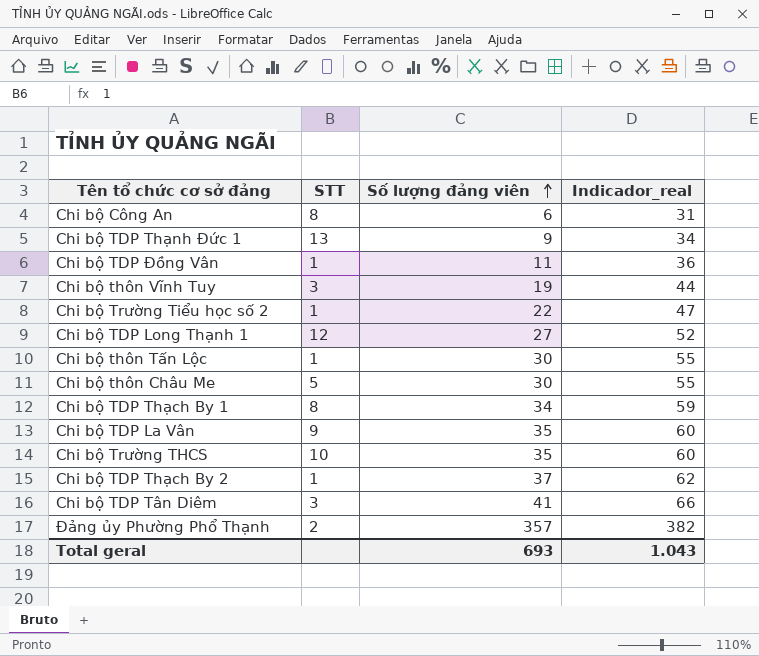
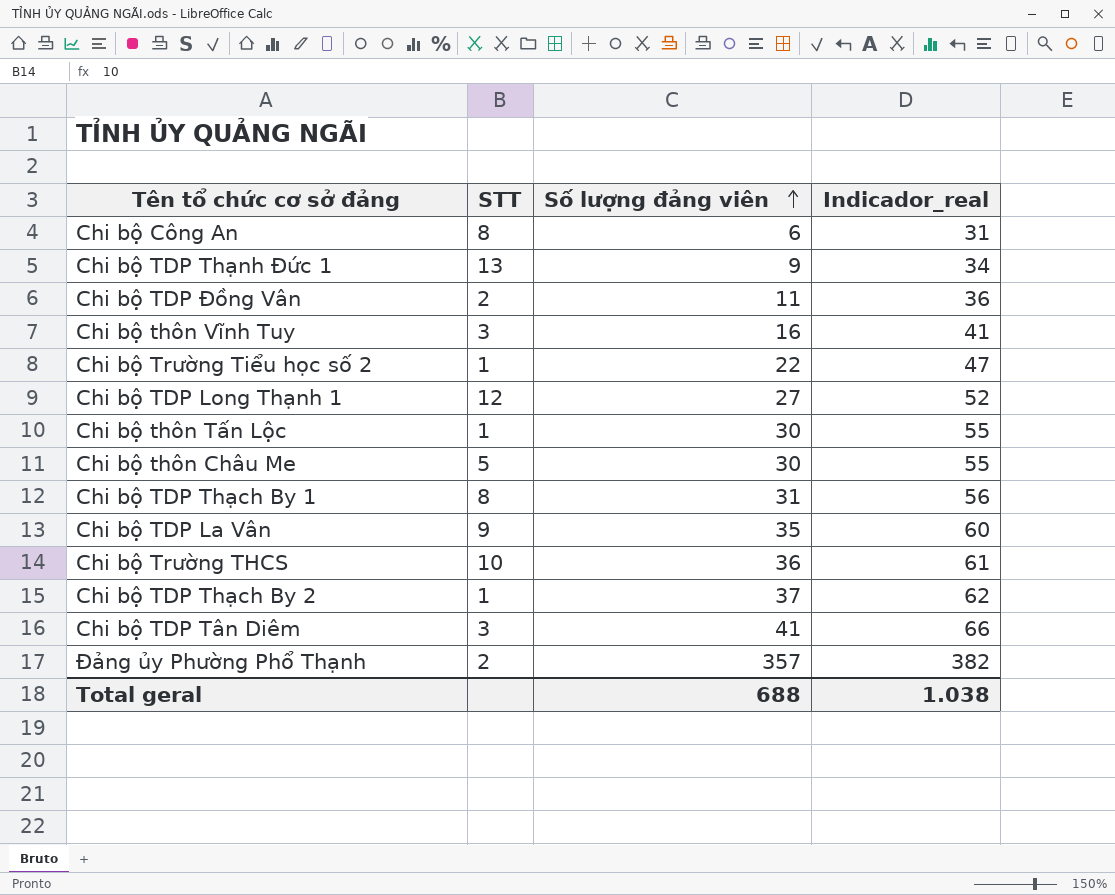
Chi bộ TDP Đồng Vân | STT: 1 -> 2
Chi bộ thôn Vĩnh Tuy | Số lượng đảng viên: 19 -> 16
Chi bộ thôn Vĩnh Tuy | Indicador_real: 44 -> 41
Chi bộ TDP Thạch By 1 | Số lượng đảng viên: 34 -> 31
Chi bộ TDP Thạch By 1 | Indicador_real: 59 -> 56
Chi bộ Trường THCS | Số lượng đảng viên: 35 -> 36
Chi bộ Trường THCS | Indicador_real: 60 -> 61
Total geral | Số lượng đảng viên: 693 -> 688
Total geral | Indicador_real: 1.043 -> 1.038

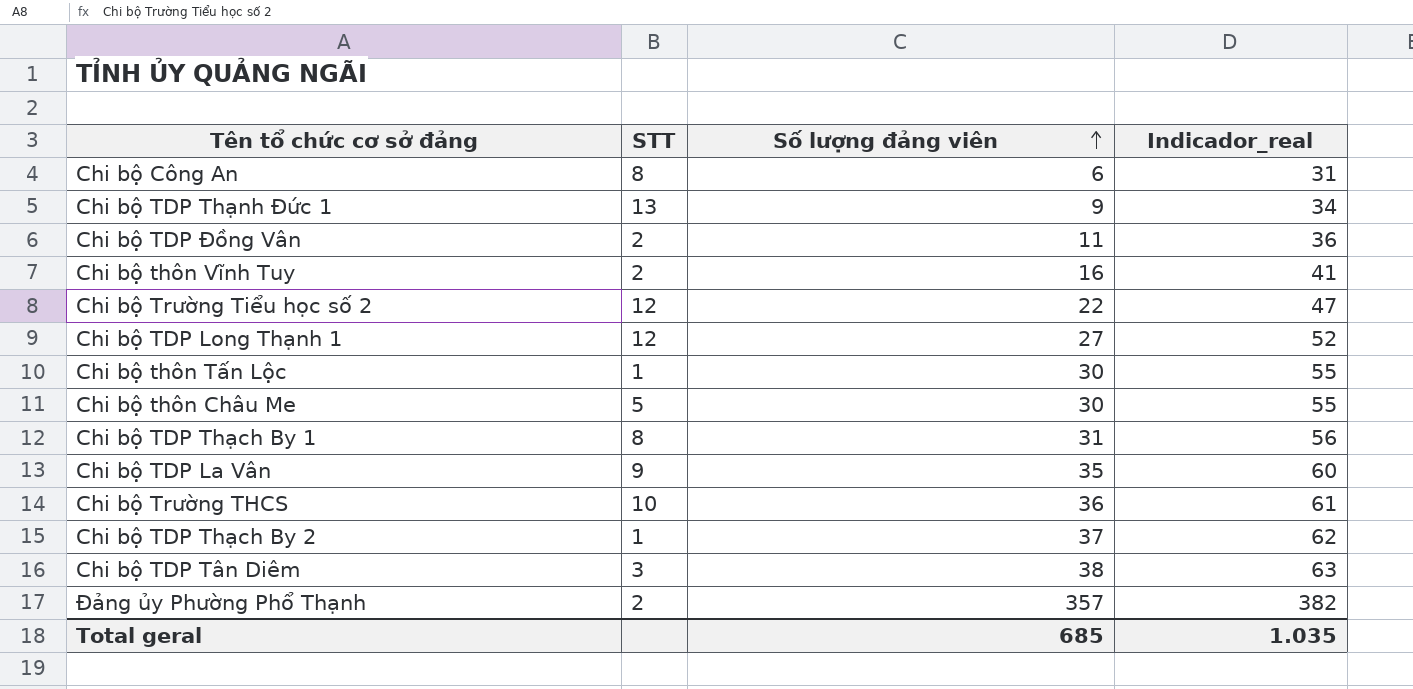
Chi bộ thôn Vĩnh Tuy | STT: 3 -> 2
Chi bộ Trường Tiểu học số 2 | STT: 1 -> 12
Chi bộ TDP Tân Diêm | Số lượng đảng viên: 41 -> 38
Chi bộ TDP Tân Diêm | Indicador_real: 66 -> 63
Total geral | Số lượng đảng viên: 688 -> 685
Total geral | Indicador_real: 1.038 -> 1.035

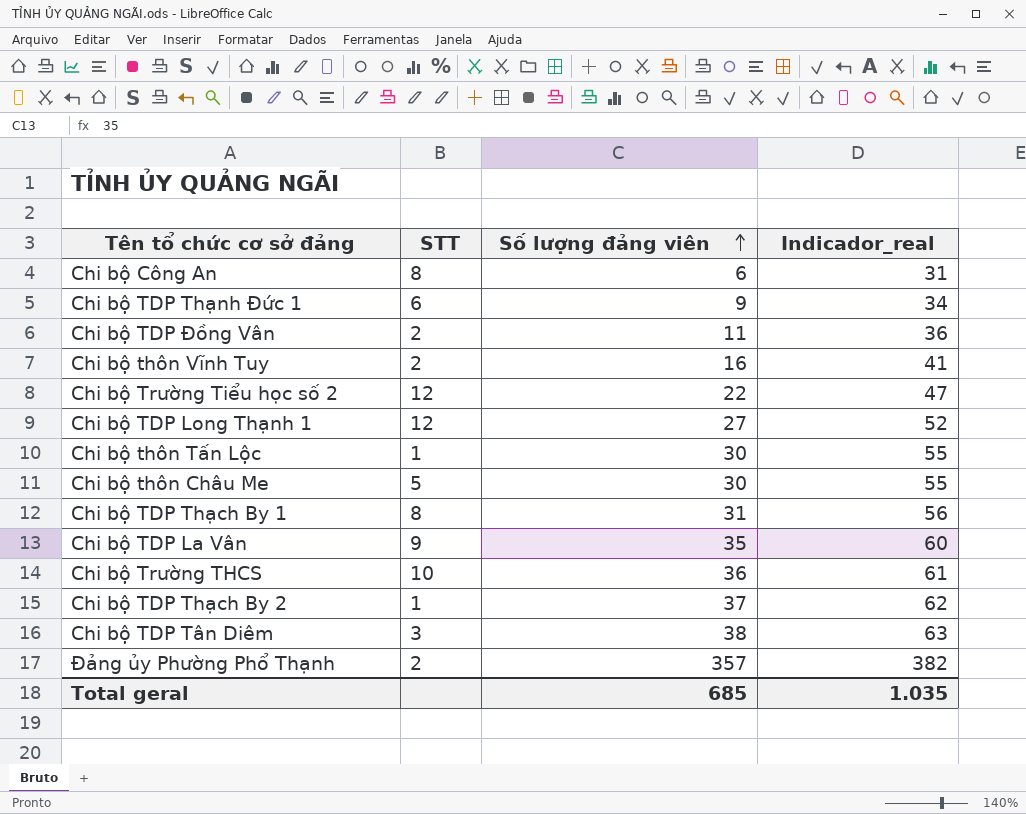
Chi bộ TDP Thạnh Đức 1 | STT: 13 -> 6

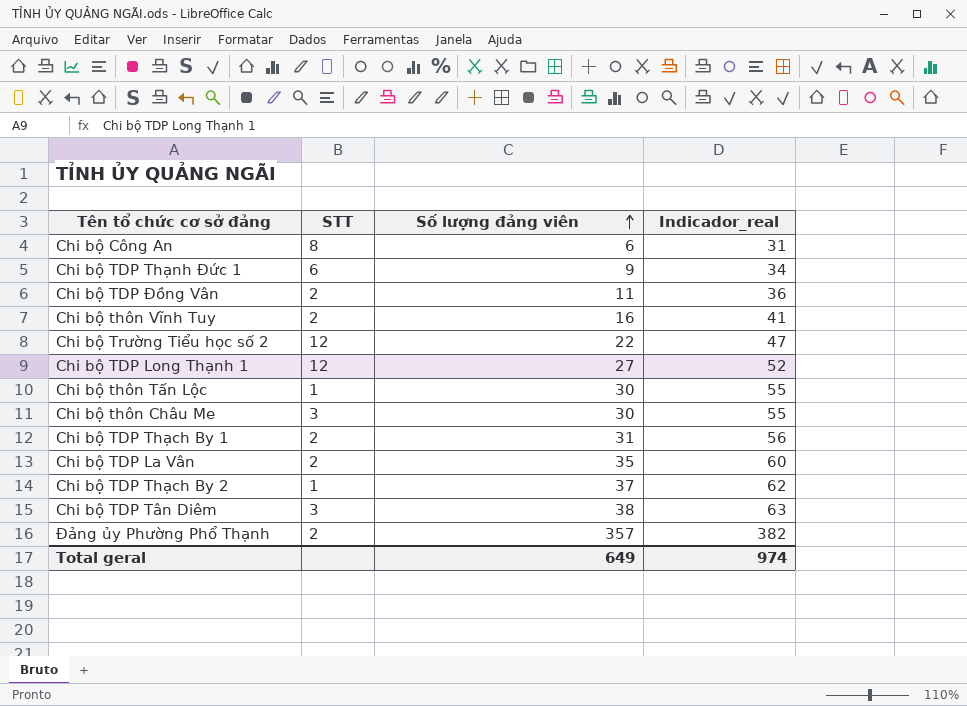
row Chi bộ Trường THCS: 10 | 36 | 61 -> none
Chi bộ thôn Châu Me | STT: 5 -> 3
Chi bộ TDP Thạch By 1 | STT: 8 -> 2
Chi bộ TDP La Vân | STT: 9 -> 2
Total geral | Số lượng đảng viên: 685 -> 649
Total geral | Indicador_real: 1.035 -> 974

